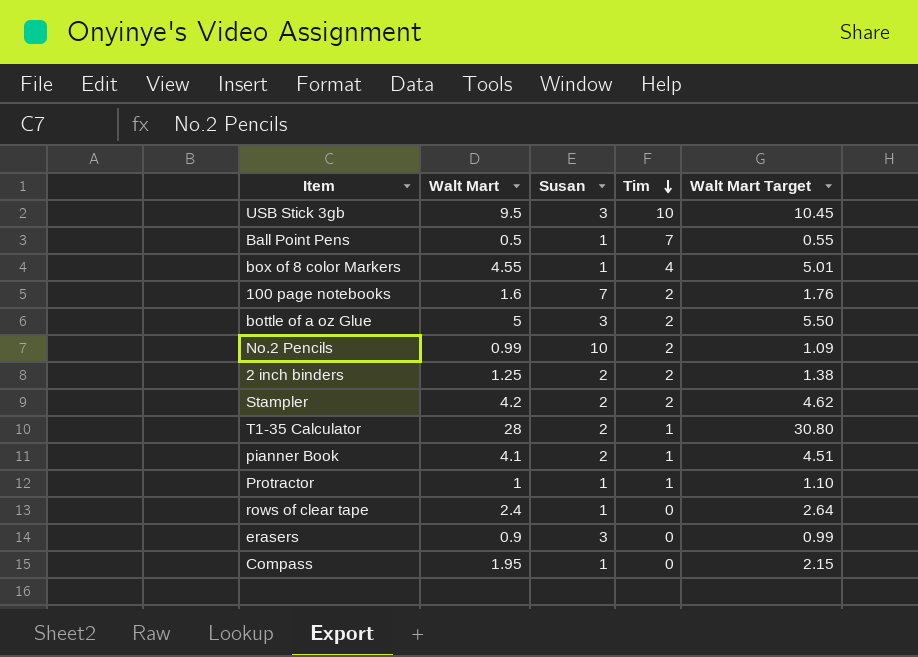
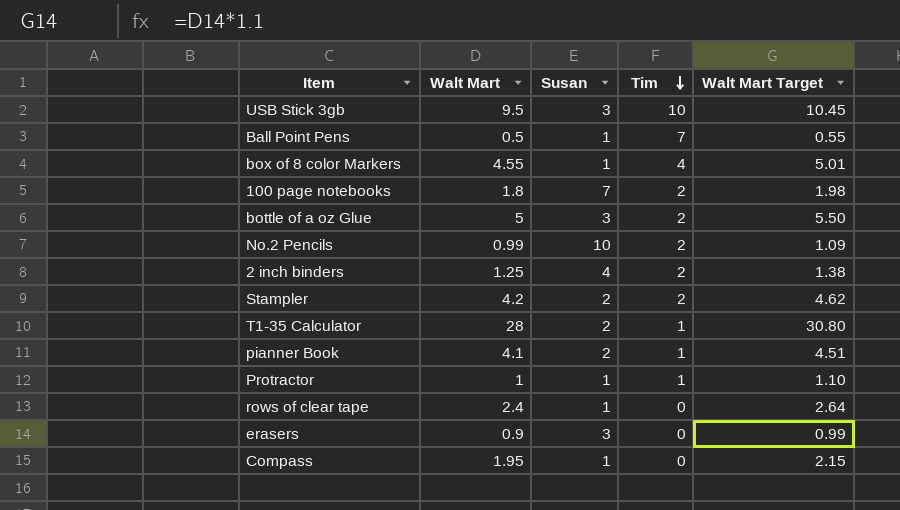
100 page notebooks | Walt Mart: 1.6 -> 1.8
100 page notebooks | Walt Mart Target: 1.76 -> 1.98
2 inch binders | Susan: 2 -> 4

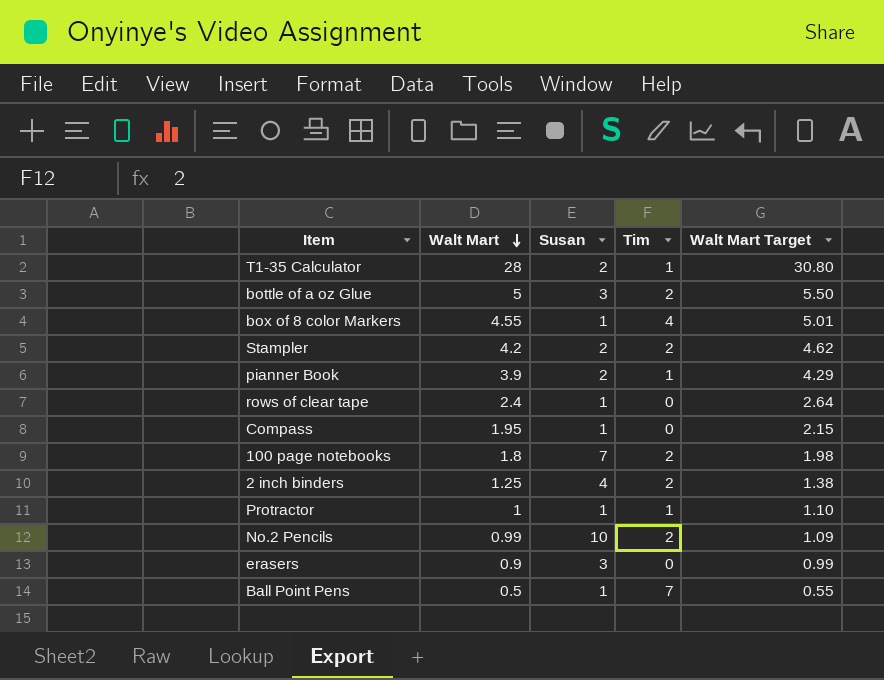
row order: Tim descending -> Walt Mart descending
row USB Stick 3gb: 9.5 | 3 | 10 | 10.45 -> none
pianner Book | Walt Mart: 4.1 -> 3.9
pianner Book | Walt Mart Target: 4.51 -> 4.29

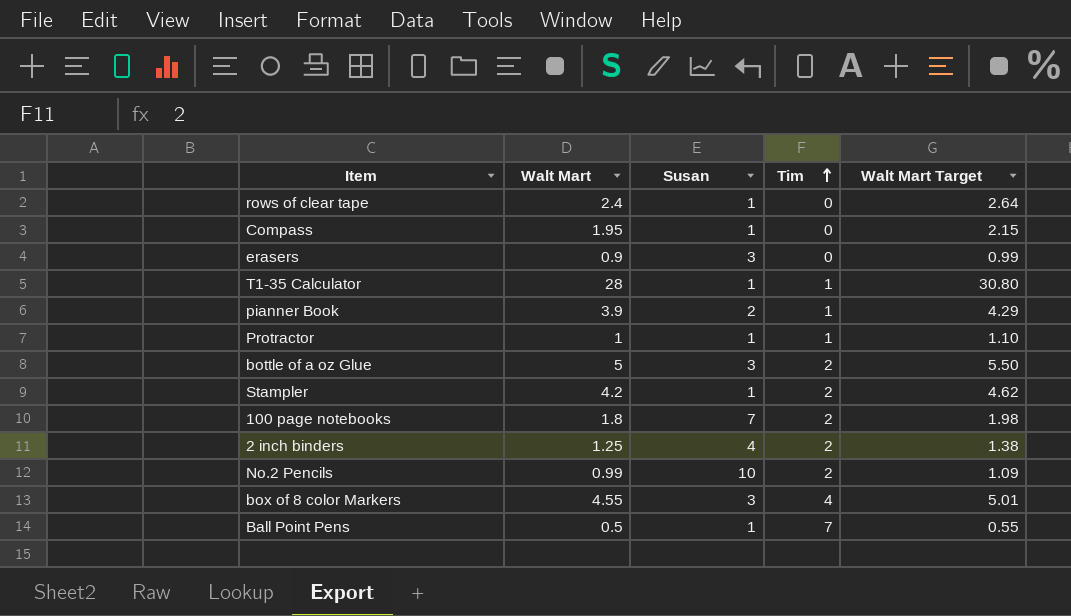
row order: Walt Mart descending -> Tim ascending
T1-35 Calculator | Susan: 2 -> 1
Stampler | Susan: 2 -> 1
box of 8 color Markers | Susan: 1 -> 3

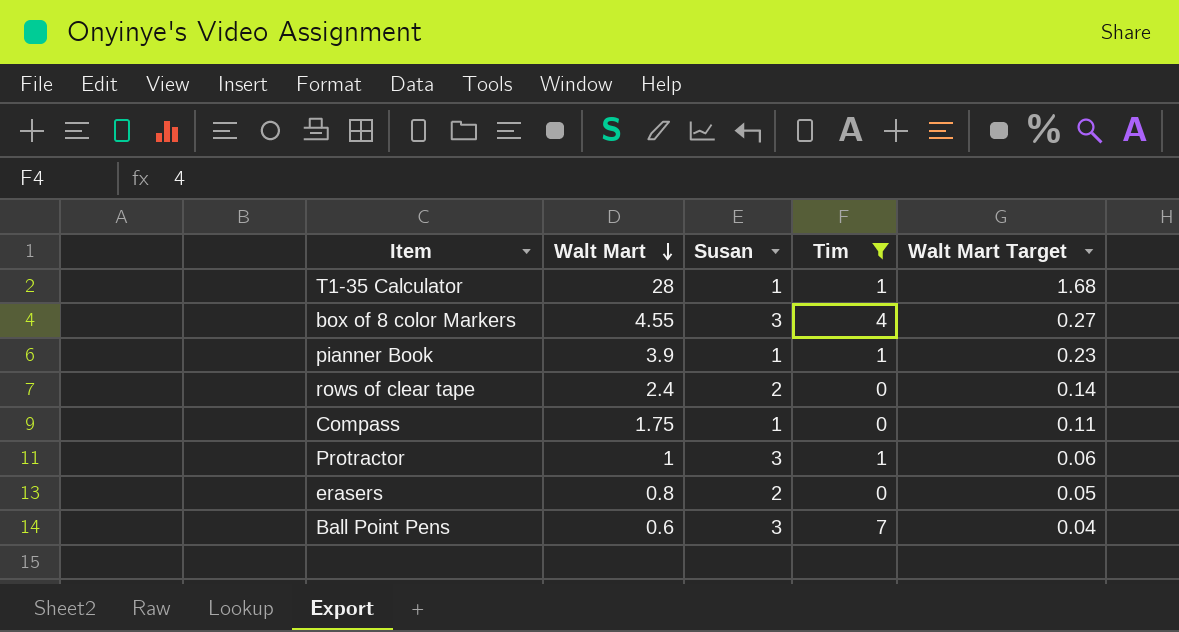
filter: none -> Tim != 2
row order: Tim ascending -> Walt Mart descending
column Walt Mart Target | formula: [Walt Mart] * 1.1 -> [Walt Mart] * 0.06
pianner Book | Susan: 2 -> 1
rows of clear tape | Susan: 1 -> 2
Compass | Walt Mart: 1.95 -> 1.75
Protractor | Susan: 1 -> 3
erasers | Walt Mart: 0.9 -> 0.8
erasers | Susan: 3 -> 2
Ball Point Pens | Walt Mart: 0.5 -> 0.6
Ball Point Pens | Susan: 1 -> 3

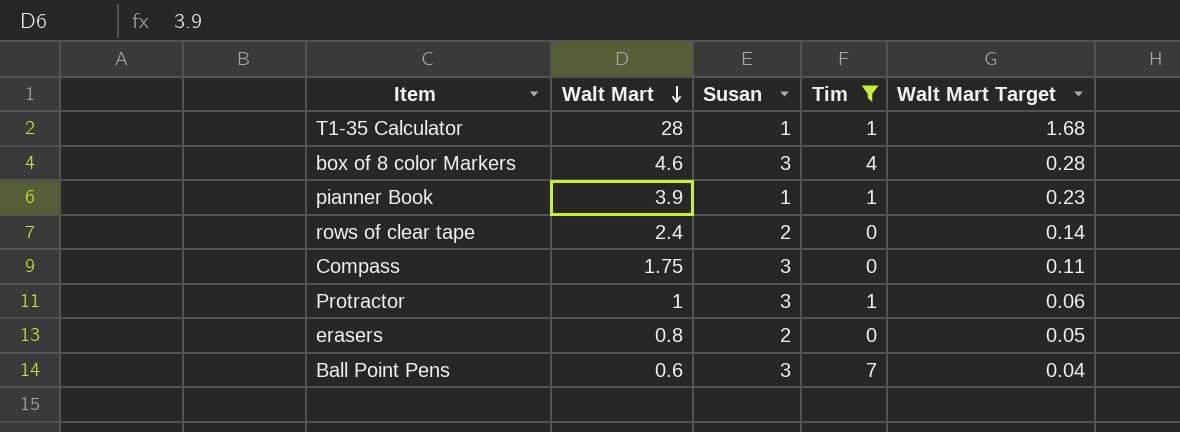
box of 8 color Markers | Walt Mart: 4.55 -> 4.6
box of 8 color Markers | Walt Mart Target: 0.27 -> 0.28
Compass | Susan: 1 -> 3

